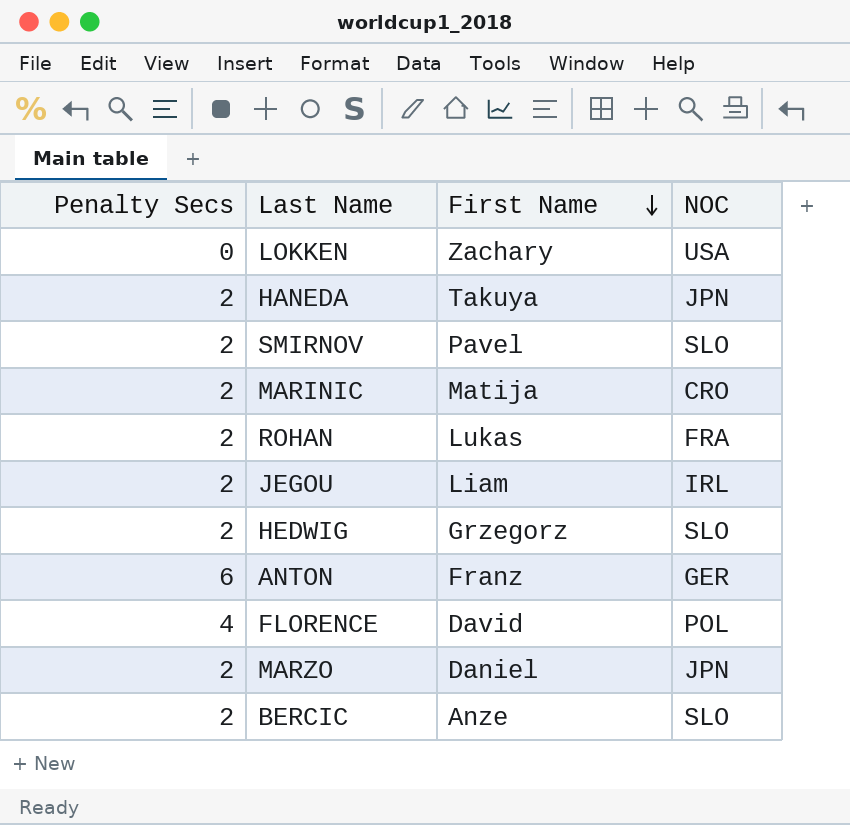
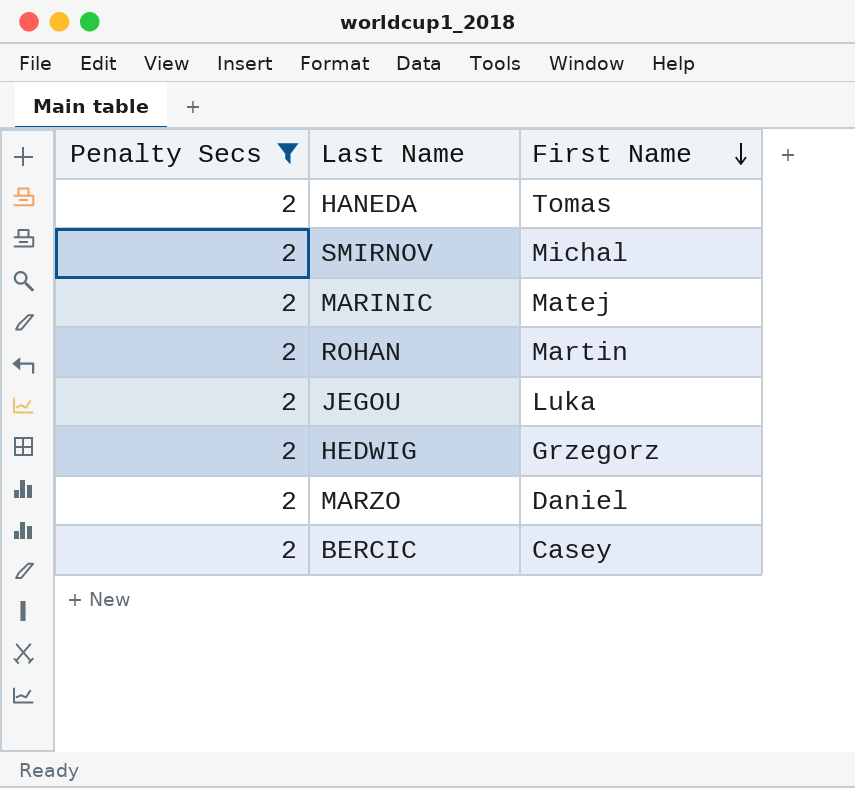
filter: none -> Penalty Secs = 2
column NOC | position: 4 -> none
HANEDA | First Name: Takuya -> Tomas
SMIRNOV | First Name: Pavel -> Michal
MARINIC | First Name: Matija -> Matej
ROHAN | First Name: Lukas -> Martin
JEGOU | First Name: Liam -> Luka
BERCIC | First Name: Anze -> Casey

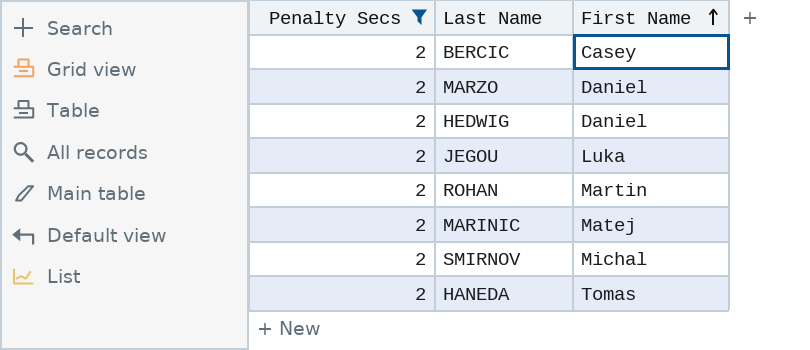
row order: First Name descending -> First Name ascending
HEDWIG | First Name: Grzegorz -> Daniel

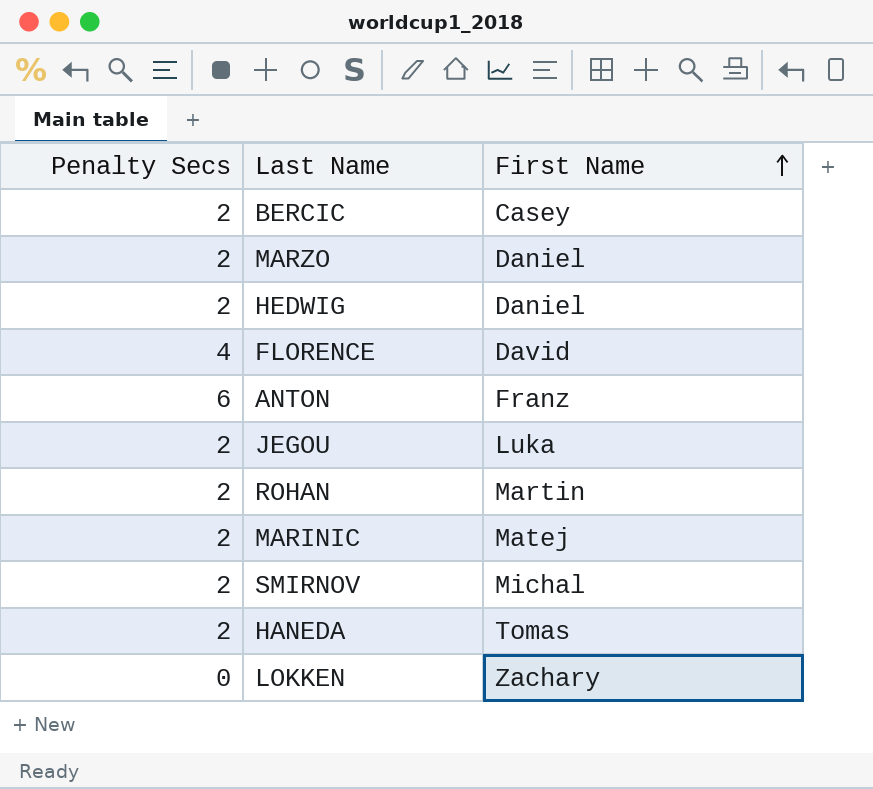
filter: Penalty Secs = 2 -> none

